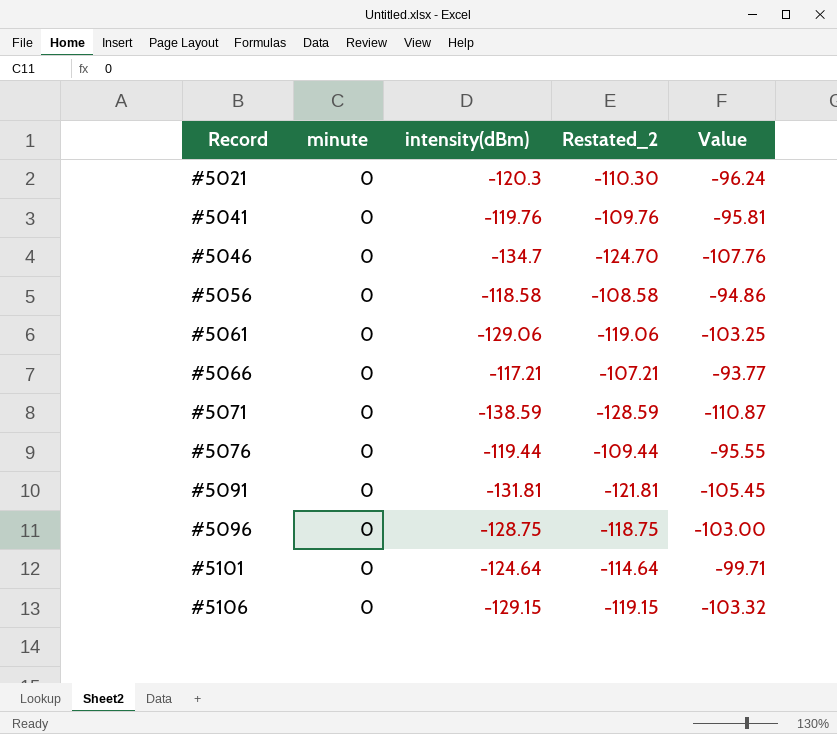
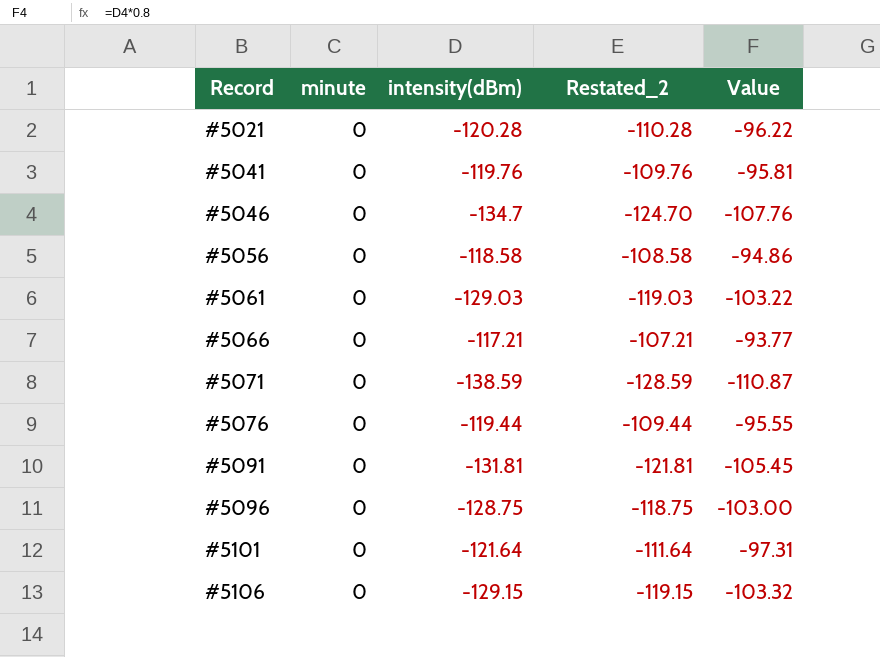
#5021 | intensity(dBm): -120.3 -> -120.28
#5021 | Restated_2: -110.30 -> -110.28
#5021 | Value: -96.24 -> -96.22
#5061 | intensity(dBm): -129.06 -> -129.03
#5061 | Restated_2: -119.06 -> -119.03
#5061 | Value: -103.25 -> -103.22
#5101 | intensity(dBm): -124.64 -> -121.64
#5101 | Restated_2: -114.64 -> -111.64
#5101 | Value: -99.71 -> -97.31

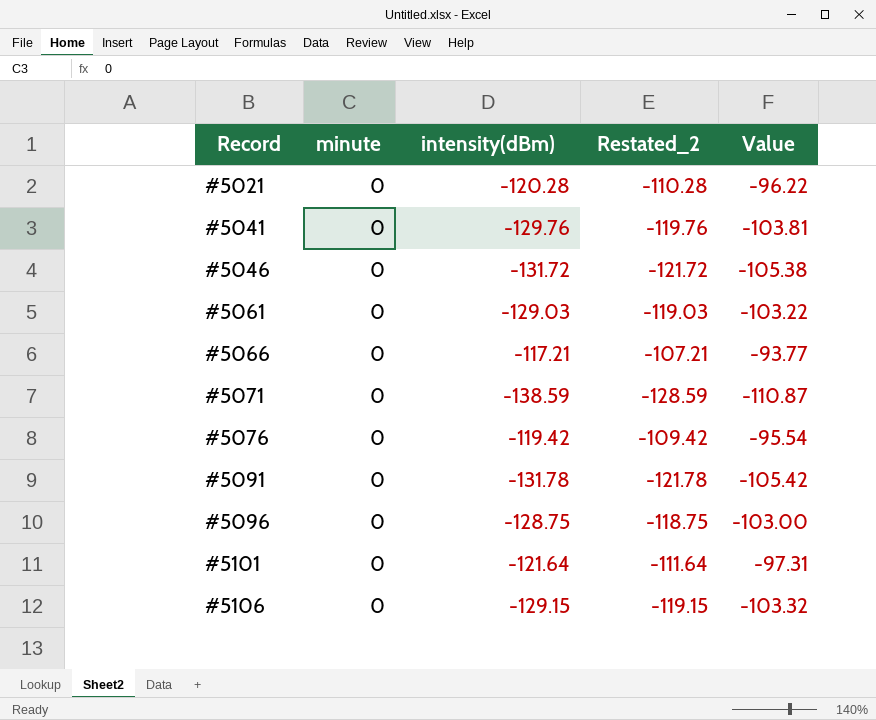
row #5056: 0 | -118.58 | -108.58 | -94.86 -> none
#5041 | intensity(dBm): -119.76 -> -129.76
#5041 | Restated_2: -109.76 -> -119.76
#5041 | Value: -95.81 -> -103.81
#5046 | intensity(dBm): -134.7 -> -131.72
#5046 | Restated_2: -124.70 -> -121.72
#5046 | Value: -107.76 -> -105.38
#5076 | intensity(dBm): -119.44 -> -119.42
#5076 | Restated_2: -109.44 -> -109.42
#5076 | Value: -95.55 -> -95.54
#5091 | intensity(dBm): -131.81 -> -131.78
#5091 | Restated_2: -121.81 -> -121.78
#5091 | Value: -105.45 -> -105.42

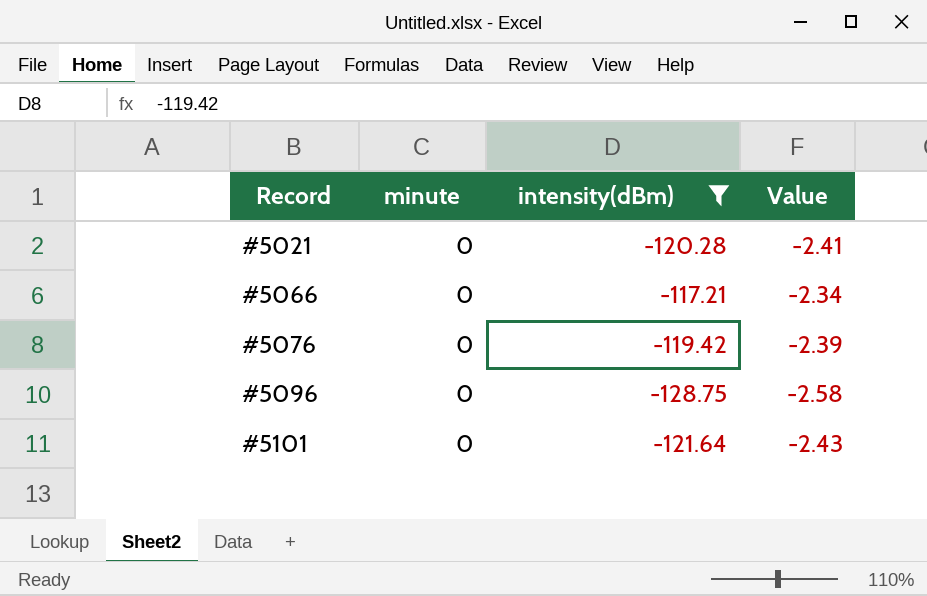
filter: none -> intensity(dBm) >= -128.75
column Restated_2 | formula: [intensity(dBm)] + 10 -> none
column Value | formula: [intensity(dBm)] * 0.8 -> [intensity(dBm)] * 0.02

